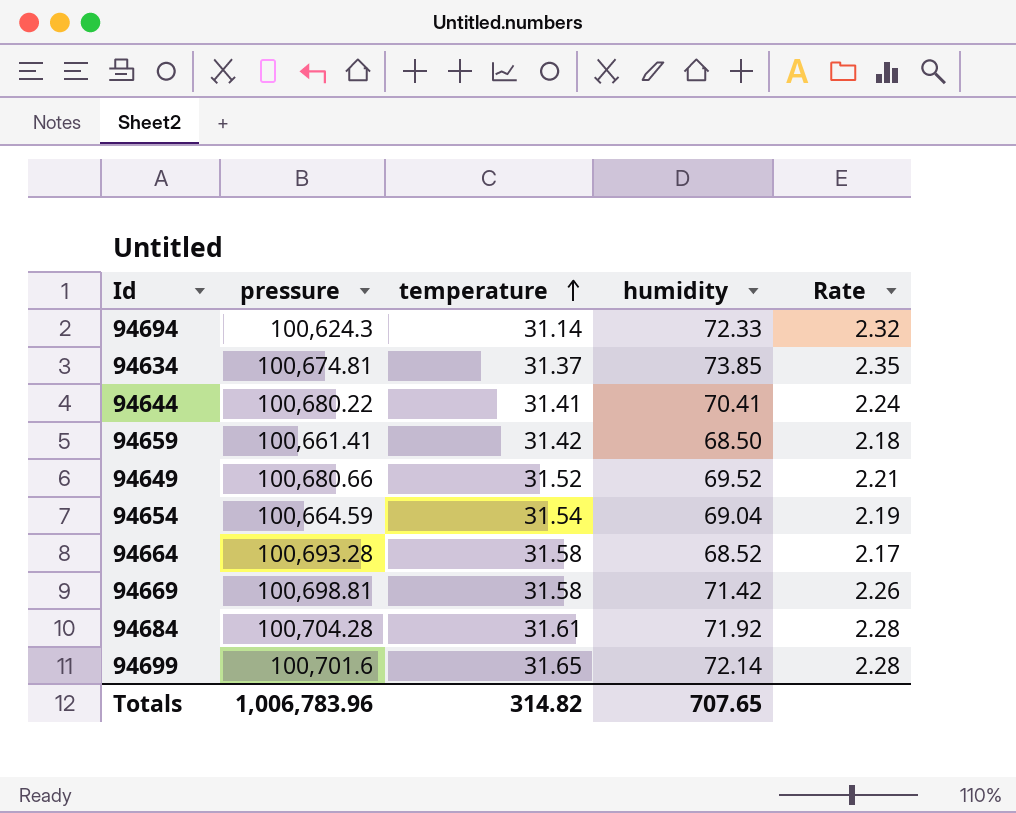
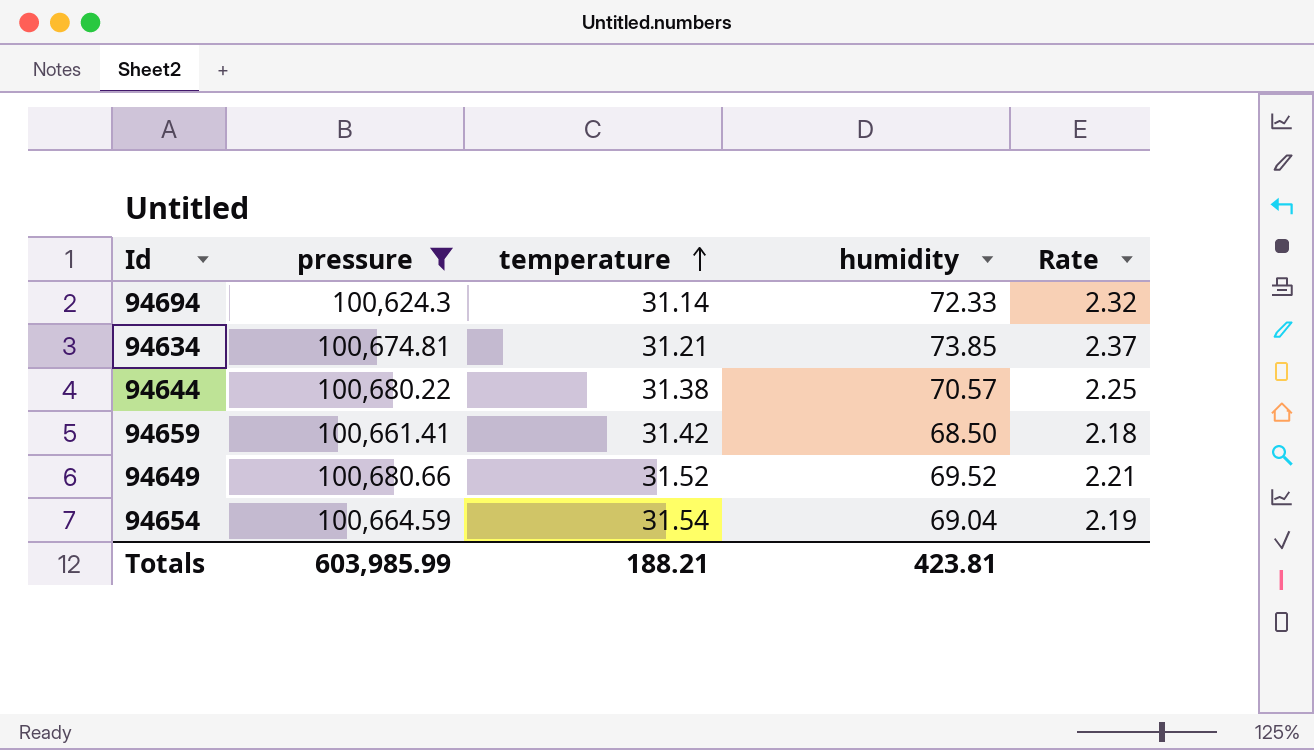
filter: none -> pressure <= 100,680.66
94634 | temperature: 31.37 -> 31.21
94634 | Rate: 2.35 -> 2.37
94644 | temperature: 31.41 -> 31.38
94644 | humidity: 70.41 -> 70.57
94644 | Rate: 2.24 -> 2.25
Totals | pressure: 1,006,783.96 -> 603,985.99
Totals | temperature: 314.82 -> 188.21
Totals | humidity: 707.65 -> 423.81

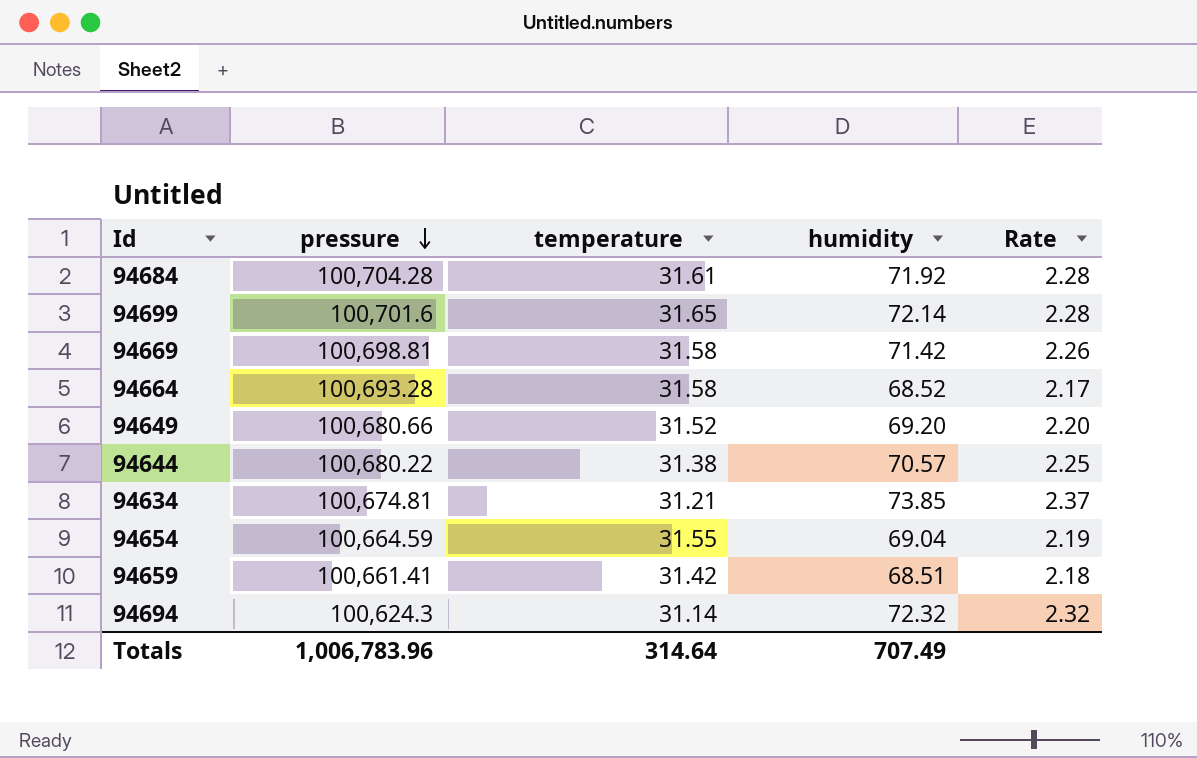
filter: pressure <= 100,680.66 -> none
row order: temperature ascending -> pressure descending
94649 | humidity: 69.52 -> 69.20
94649 | Rate: 2.21 -> 2.20
94654 | temperature: 31.54 -> 31.55
94659 | humidity: 68.50 -> 68.51
94694 | humidity: 72.33 -> 72.32
Totals | pressure: 603,985.99 -> 1,006,783.96
Totals | temperature: 188.21 -> 314.64
Totals | humidity: 423.81 -> 707.49

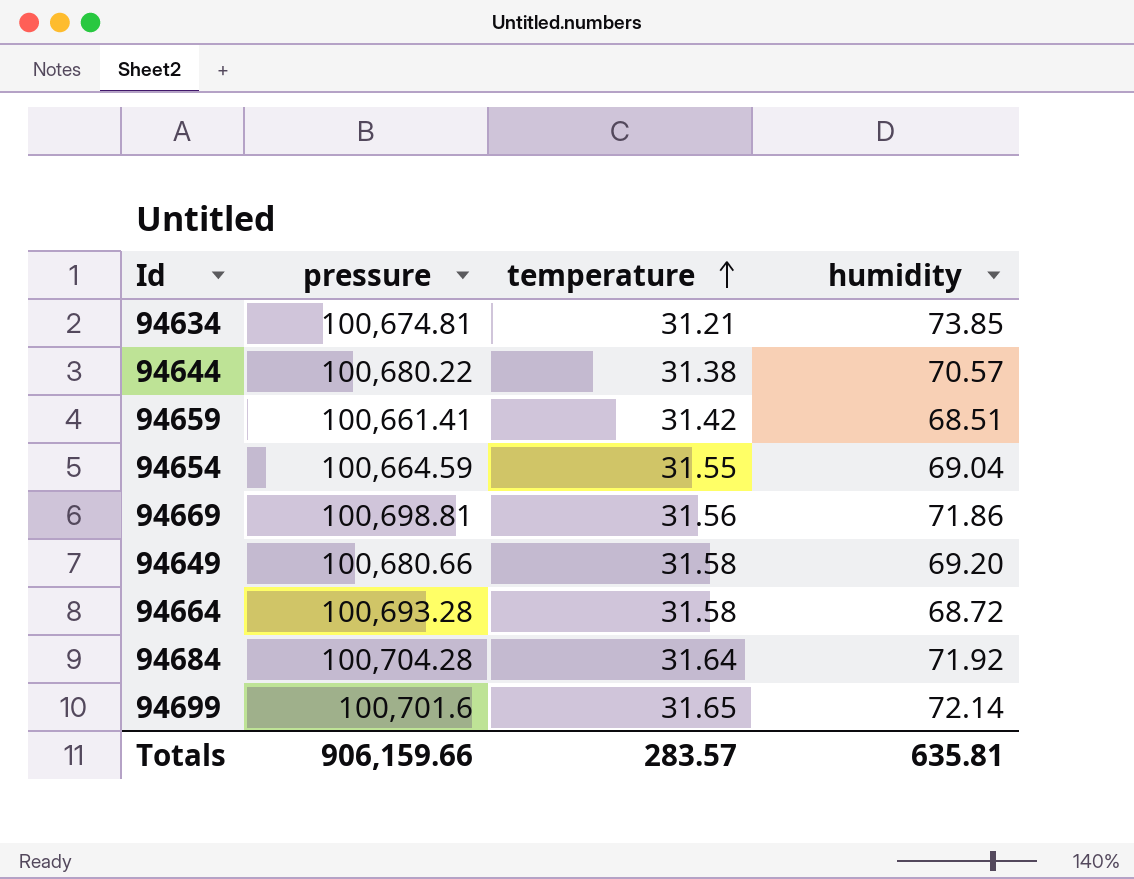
row order: pressure descending -> temperature ascending
column Rate | formula: [humidity] / [temperature] -> none
row 94694: 100,624.3 | 31.14 | 72.32 | 2.32 -> none
94669 | temperature: 31.58 -> 31.56
94669 | humidity: 71.42 -> 71.86
94649 | temperature: 31.52 -> 31.58
94664 | humidity: 68.52 -> 68.72
94684 | temperature: 31.61 -> 31.64
Totals | pressure: 1,006,783.96 -> 906,159.66
Totals | temperature: 314.64 -> 283.57
Totals | humidity: 707.49 -> 635.81

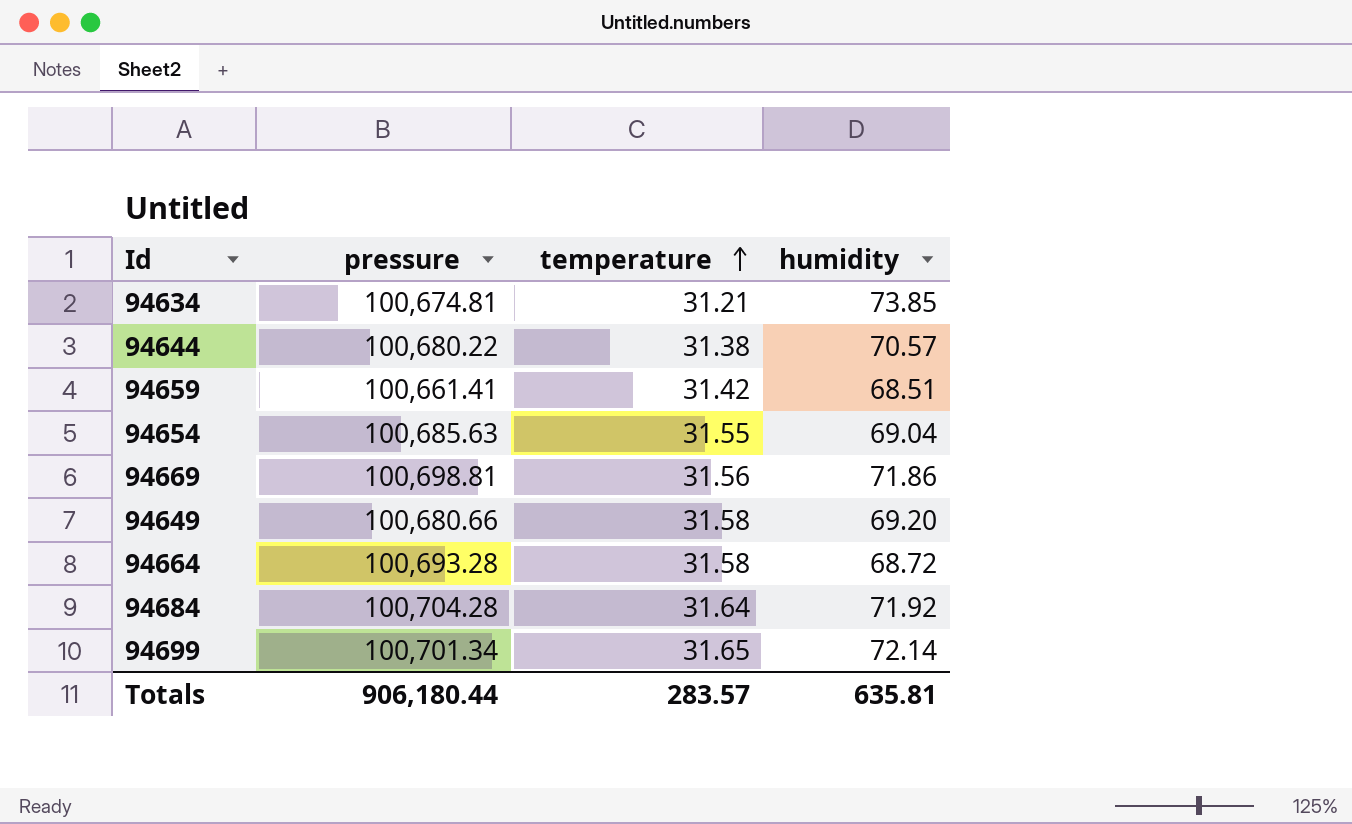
94654 | pressure: 100,664.59 -> 100,685.63
94699 | pressure: 100,701.6 -> 100,701.34
Totals | pressure: 906,159.66 -> 906,180.44

